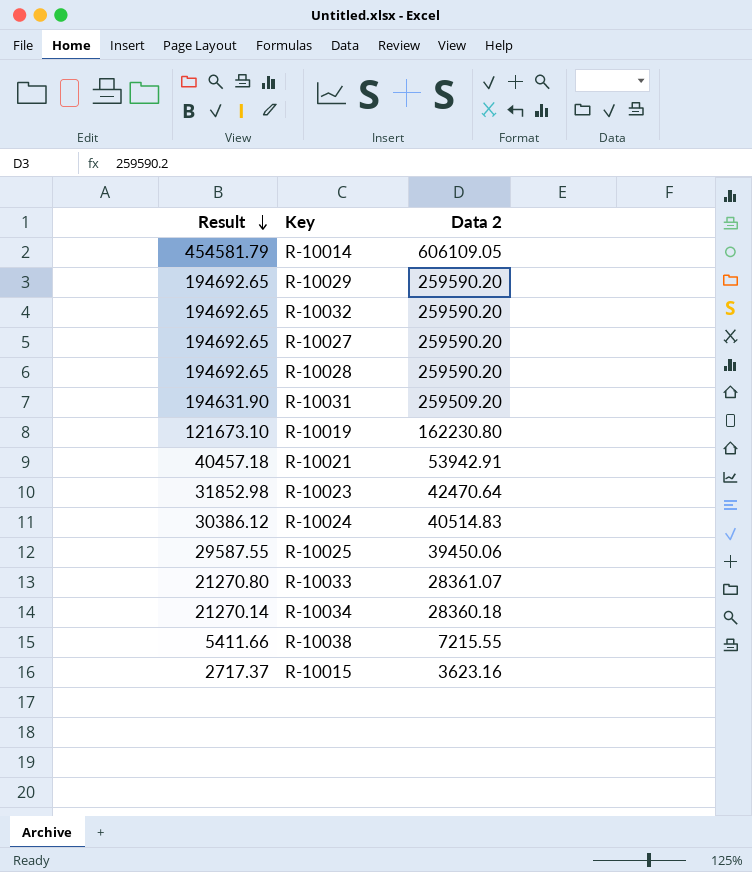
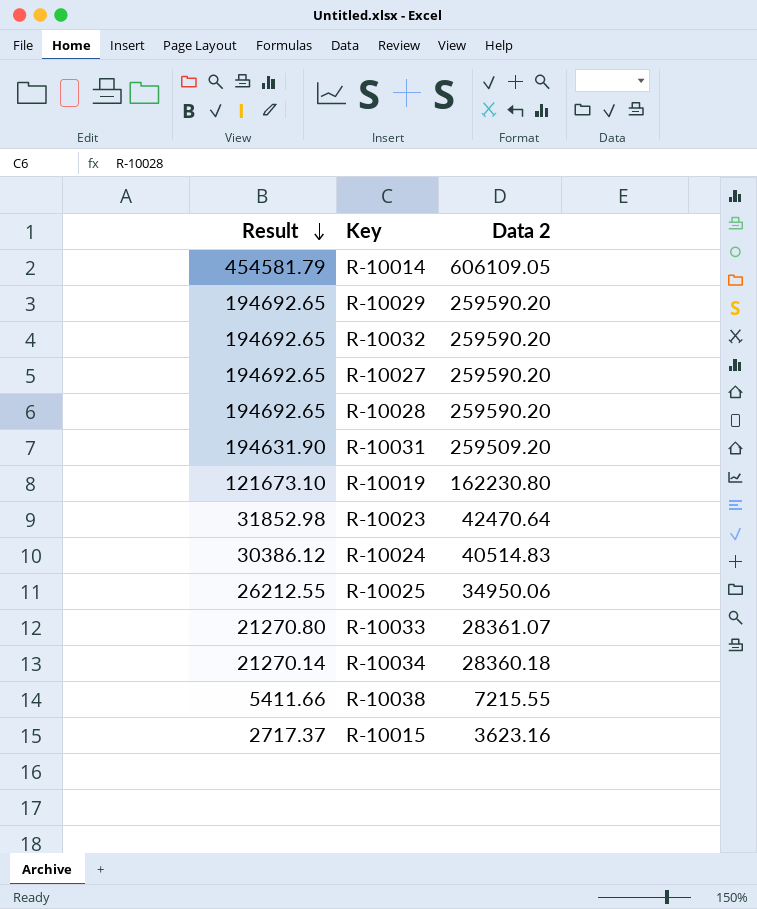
row R-10021: 40457.18 | 53942.91 -> none
R-10025 | Result: 29587.55 -> 26212.55
R-10025 | Data 2: 39450.06 -> 34950.06

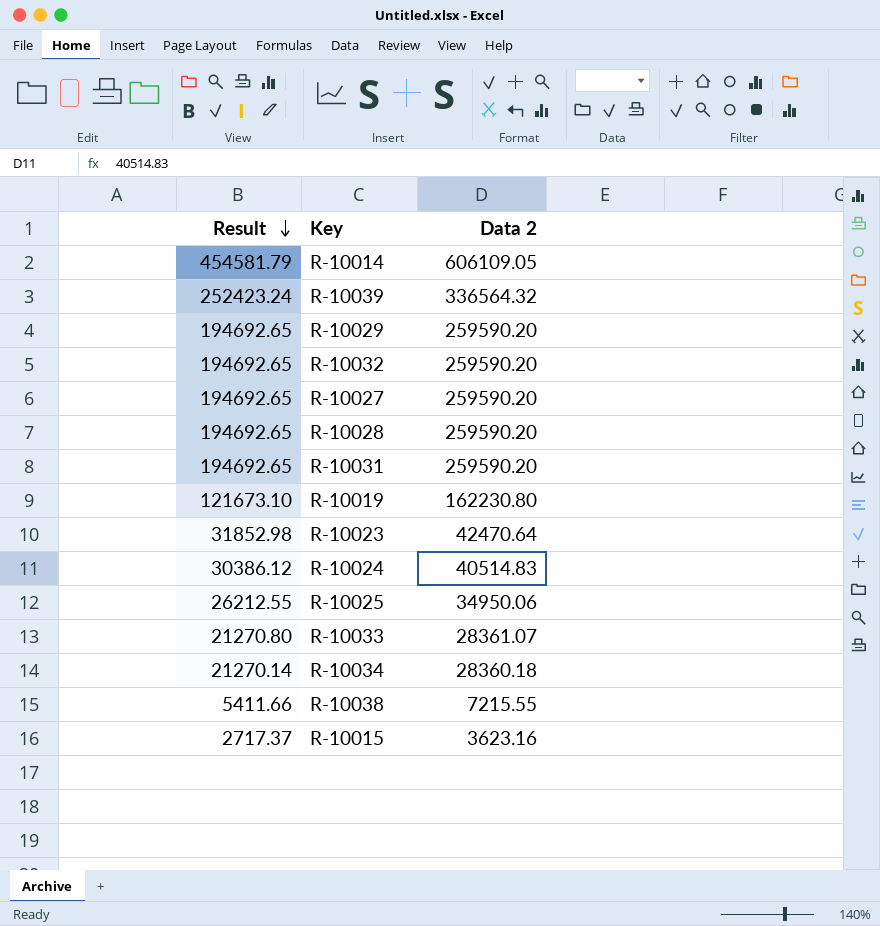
row R-10039: none -> 252423.24 | 336564.32
R-10031 | Result: 194631.90 -> 194692.65
R-10031 | Data 2: 259509.20 -> 259590.20

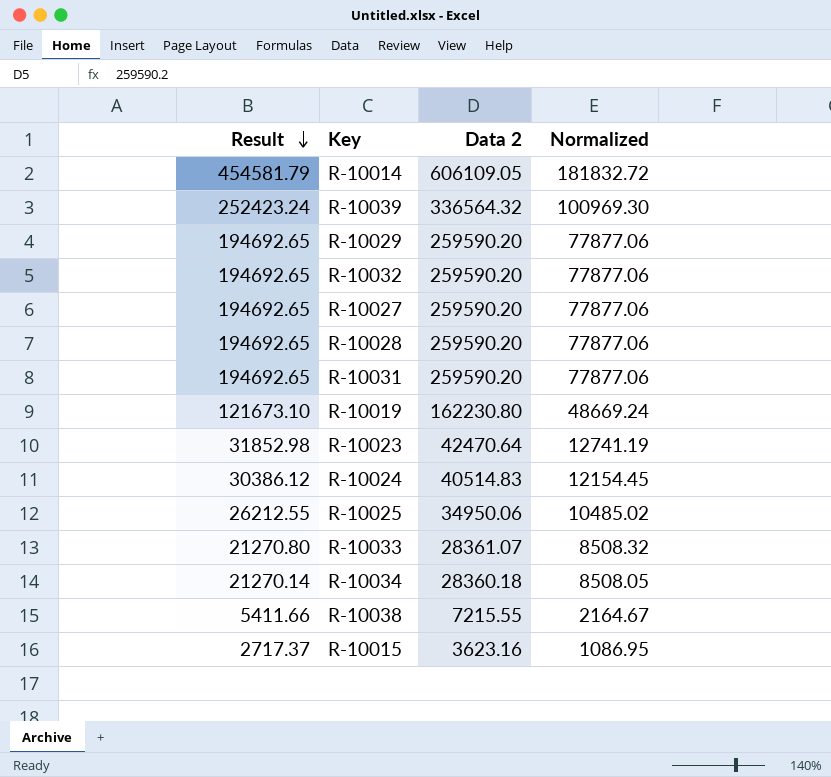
column Normalized | formula: none -> [Data 2] * 0.3

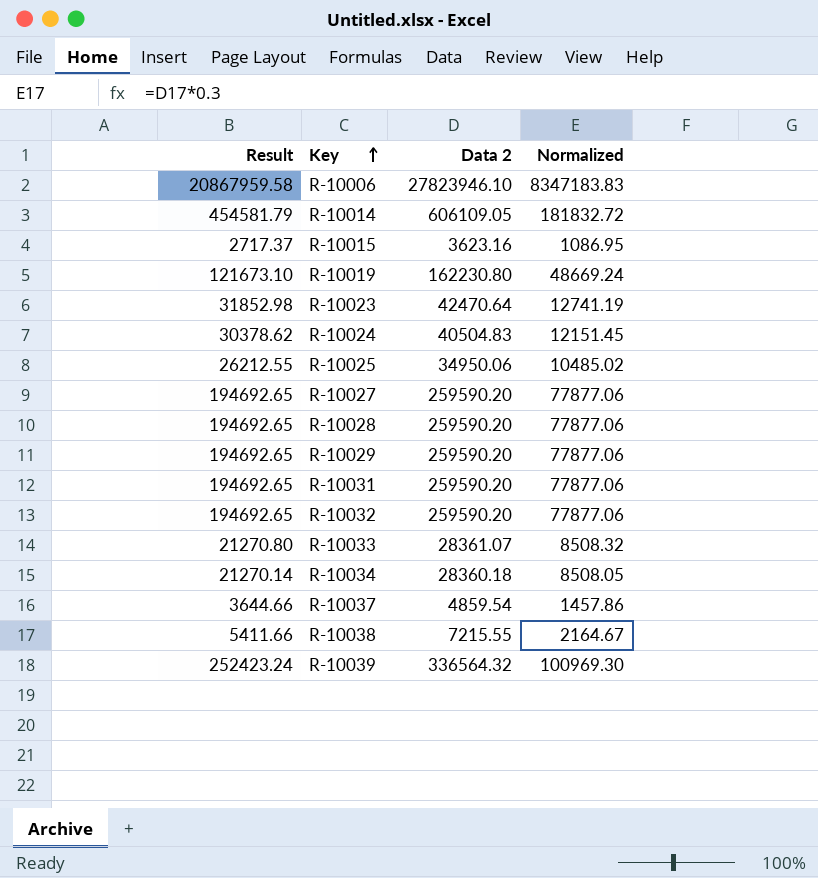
row order: Result descending -> Key ascending
row R-10006: none -> 20867959.58 | 27823946.10 | 8347183.83
R-10024 | Result: 30386.12 -> 30378.62
R-10024 | Data 2: 40514.83 -> 40504.83
R-10024 | Normalized: 12154.45 -> 12151.45
row R-10037: none -> 3644.66 | 4859.54 | 1457.86

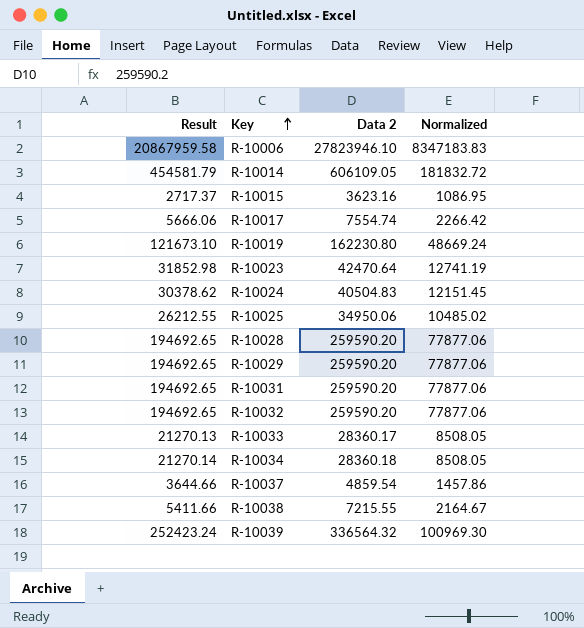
row R-10027: 194692.65 | 259590.20 | 77877.06 -> none
row R-10017: none -> 5666.06 | 7554.74 | 2266.42
R-10033 | Result: 21270.80 -> 21270.13
R-10033 | Data 2: 28361.07 -> 28360.17
R-10033 | Normalized: 8508.32 -> 8508.05

